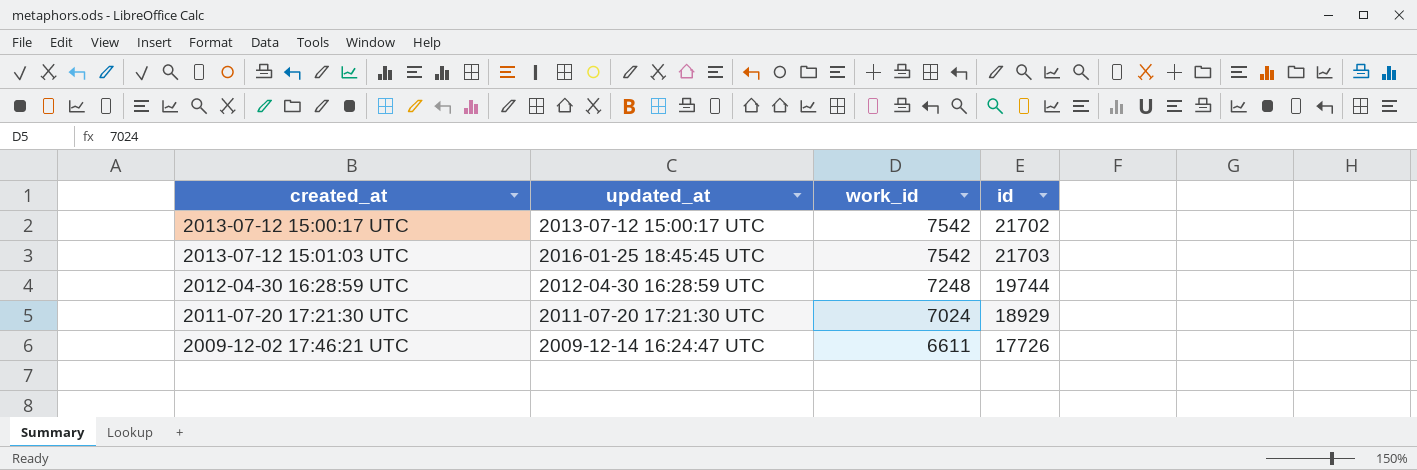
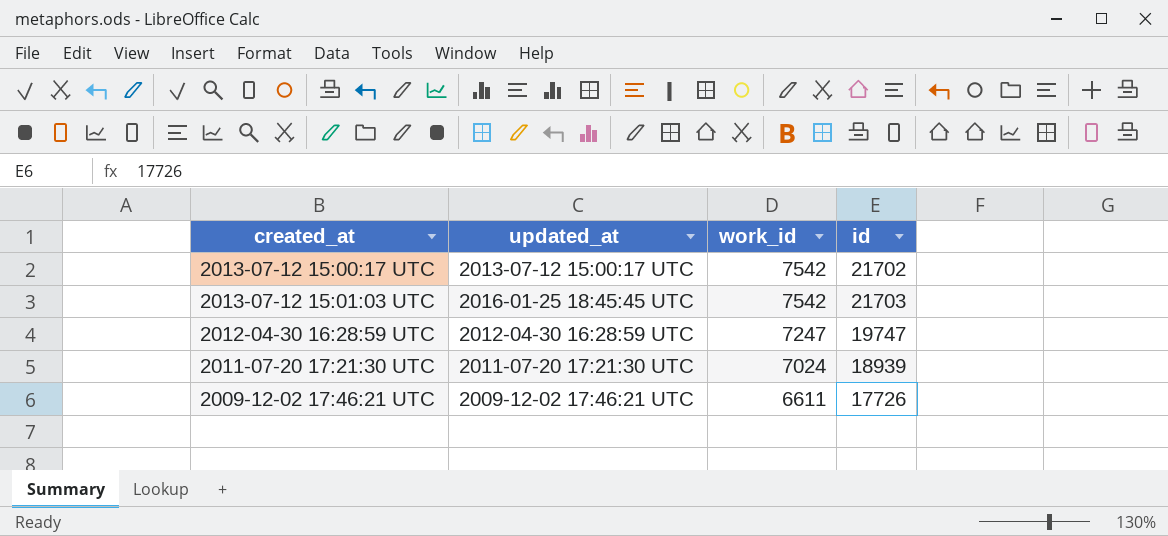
2012-04-30 16:28:59 UTC | work_id: 7248 -> 7247
2012-04-30 16:28:59 UTC | id: 19744 -> 19747
2011-07-20 17:21:30 UTC | id: 18929 -> 18939
2009-12-02 17:46:21 UTC | updated_at: 2009-12-14 16:24:47 UTC -> 2009-12-02 17:46:21 UTC

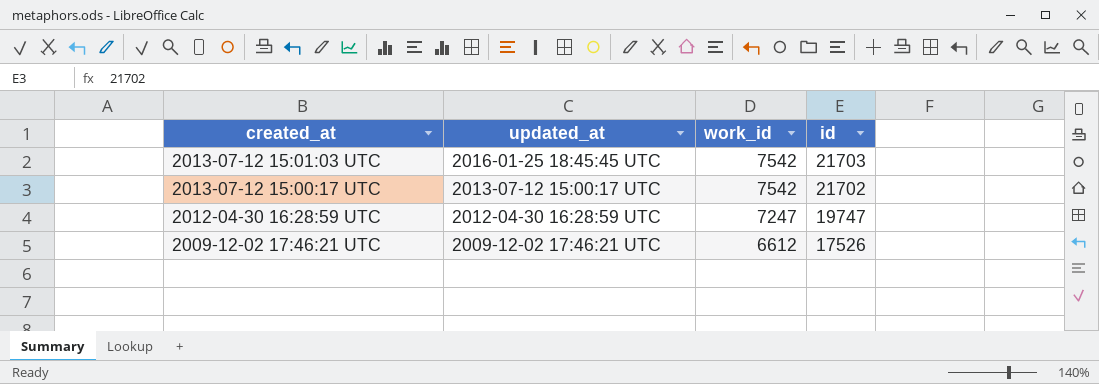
row order: work_id descending -> created_at descending
row 2011-07-20 17:21:30 UTC: 2011-07-20 17:21:30 UTC | 7024 | 18939 -> none
2009-12-02 17:46:21 UTC | work_id: 6611 -> 6612
2009-12-02 17:46:21 UTC | id: 17726 -> 17526

